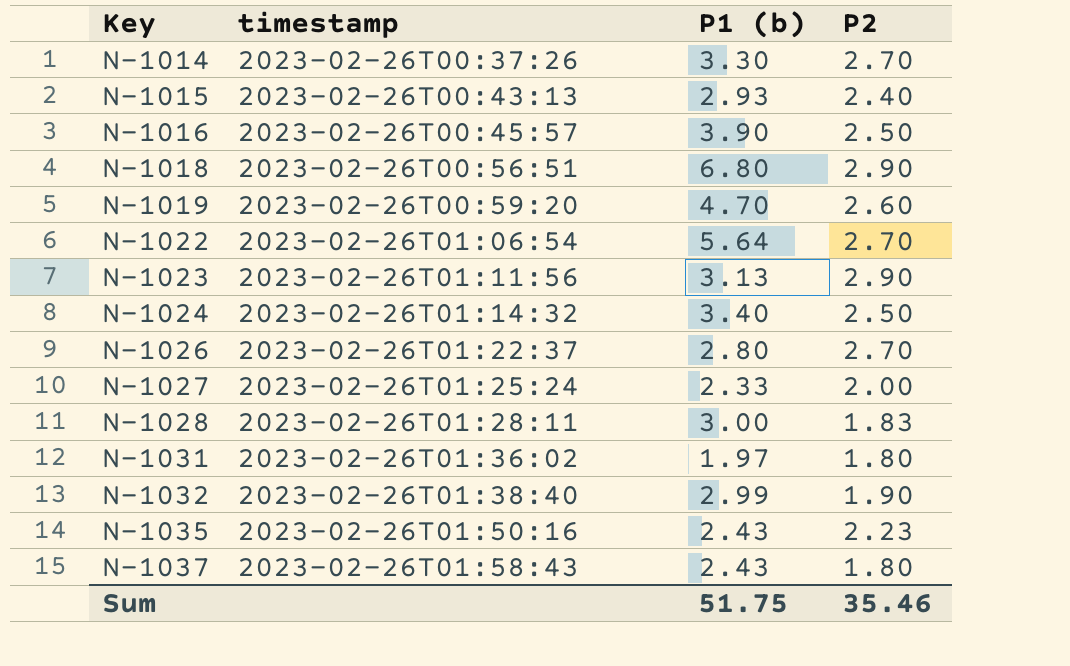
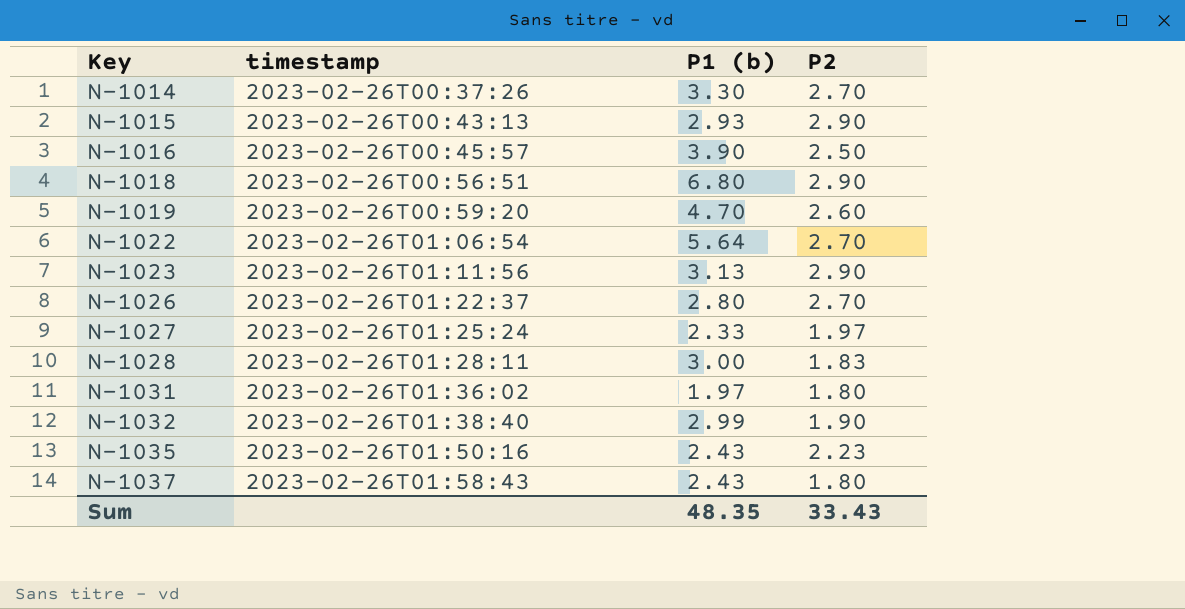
row N-1024: 2023-02-26T01:14:32 | 3.40 | 2.50 -> none
N-1015 | P2: 2.40 -> 2.90
N-1027 | P2: 2.00 -> 1.97
Sum | P1 (b): 51.75 -> 48.35
Sum | P2: 35.46 -> 33.43

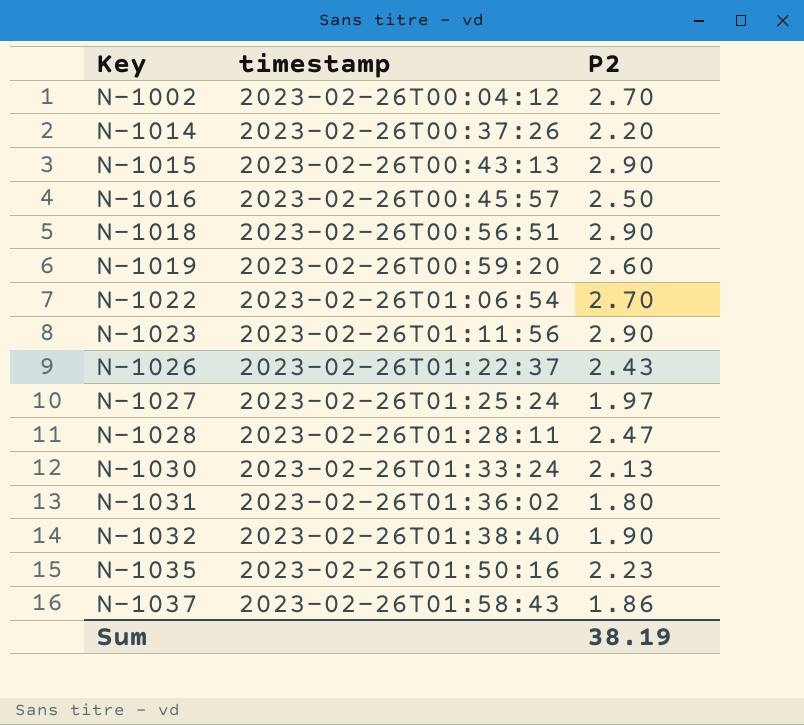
column P1 (b) | position: 3 -> none
row N-1002: none -> 2023-02-26T00:04:12 | 2.70
N-1014 | P2: 2.70 -> 2.20
N-1026 | P2: 2.70 -> 2.43
N-1028 | P2: 1.83 -> 2.47
row N-1030: none -> 2023-02-26T01:33:24 | 2.13
N-1037 | P2: 1.80 -> 1.86
Sum | P2: 33.43 -> 38.19

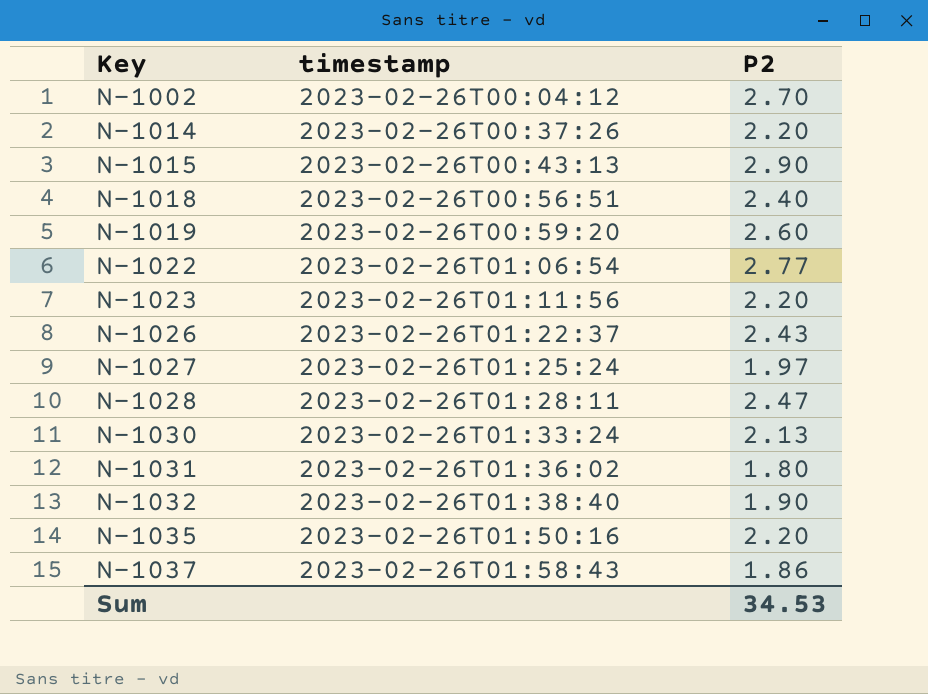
row N-1016: 2023-02-26T00:45:57 | 2.50 -> none
N-1018 | P2: 2.90 -> 2.40
N-1022 | P2: 2.70 -> 2.77
N-1023 | P2: 2.90 -> 2.20
N-1035 | P2: 2.23 -> 2.20
Sum | P2: 38.19 -> 34.53

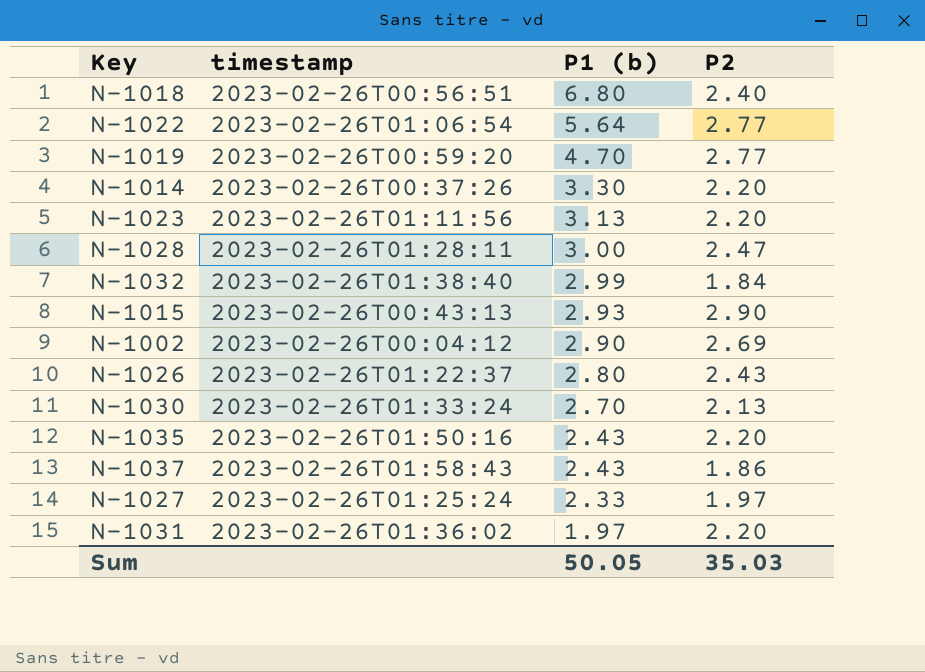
row order: Key ascending -> P1 (b) descending
column P1 (b) | position: none -> 3
N-1019 | P2: 2.60 -> 2.77
N-1032 | P2: 1.90 -> 1.84
N-1002 | P2: 2.70 -> 2.69
N-1031 | P2: 1.80 -> 2.20
Sum | P2: 34.53 -> 35.03

